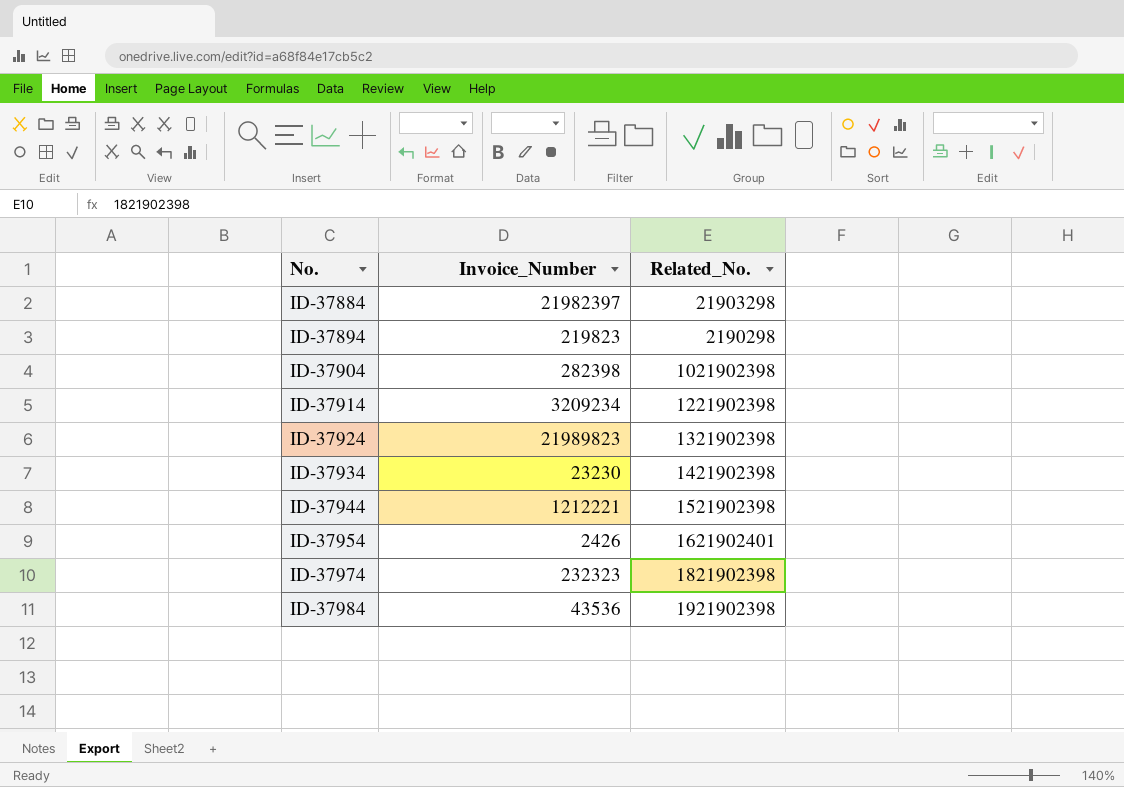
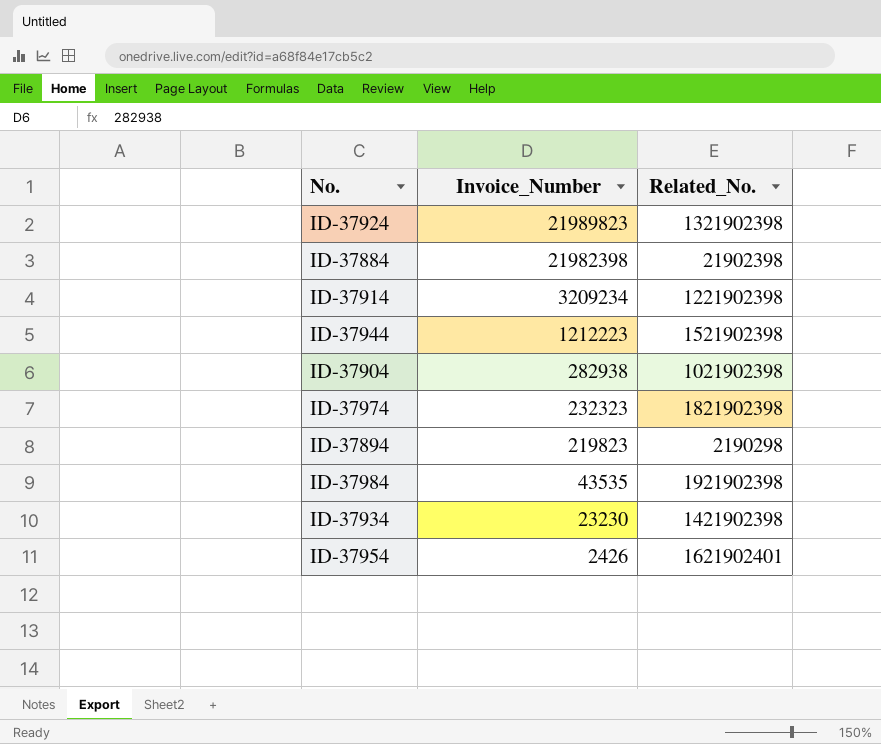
row order: No. ascending -> Invoice_Number descending
ID-37884 | Invoice_Number: 21982397 -> 21982398
ID-37884 | Related_No.: 21903298 -> 21902398
ID-37944 | Invoice_Number: 1212221 -> 1212223
ID-37904 | Invoice_Number: 282398 -> 282938
ID-37984 | Invoice_Number: 43536 -> 43535

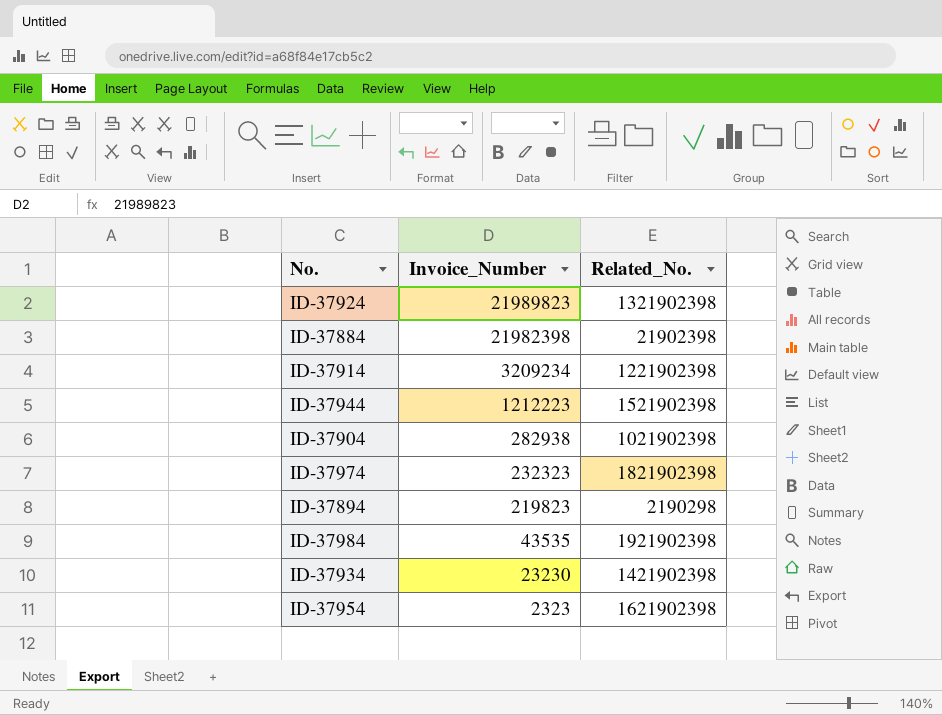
ID-37954 | Invoice_Number: 2426 -> 2323
ID-37954 | Related_No.: 1621902401 -> 1621902398

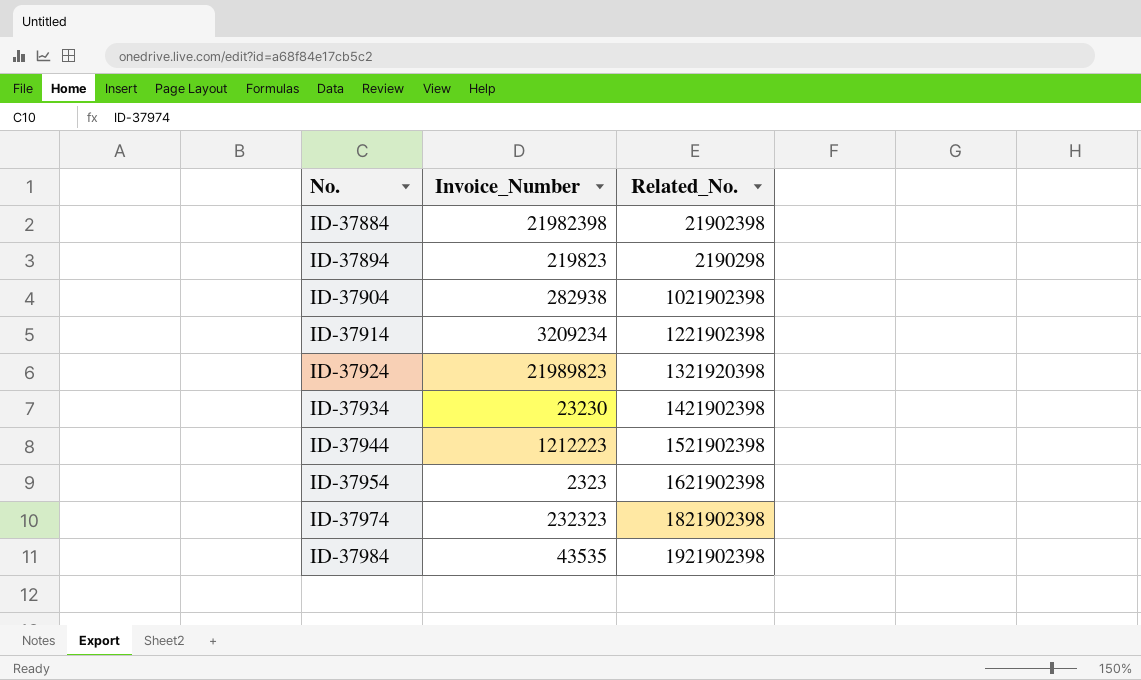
row order: Invoice_Number descending -> No. ascending
ID-37924 | Related_No.: 1321902398 -> 1321920398

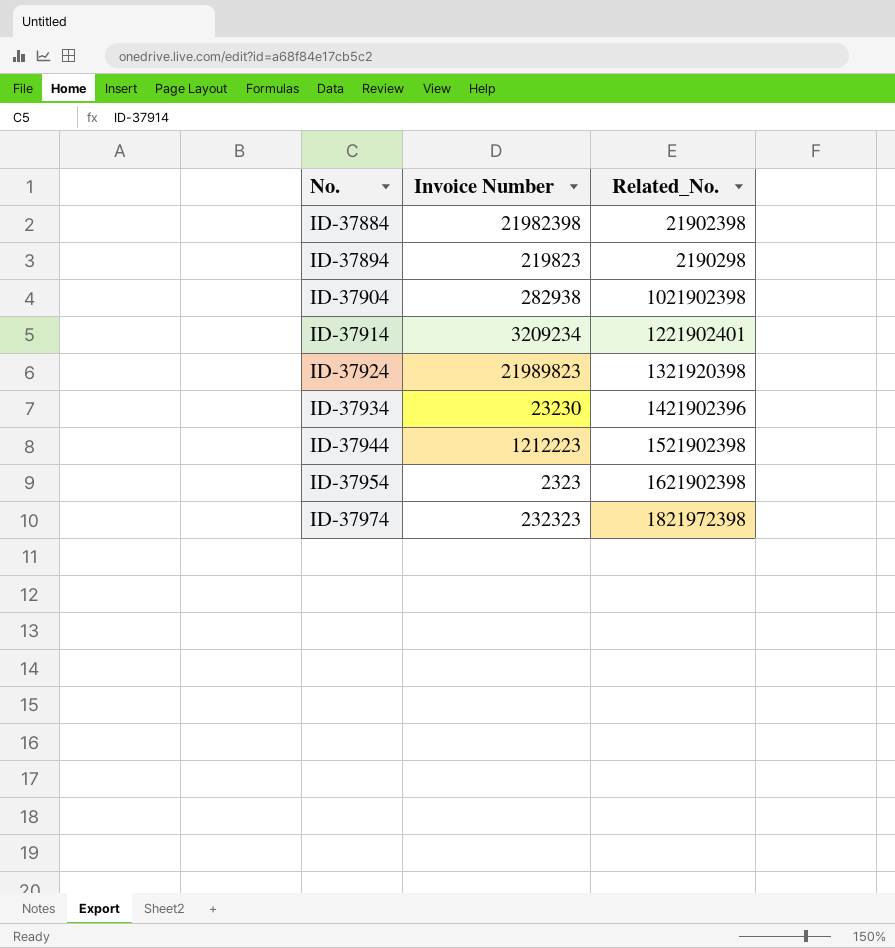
column name: Invoice_Number -> Invoice Number
row ID-37984: 43535 | 1921902398 -> none
ID-37914 | Related_No.: 1221902398 -> 1221902401
ID-37934 | Related_No.: 1421902398 -> 1421902396
ID-37974 | Related_No.: 1821902398 -> 1821972398

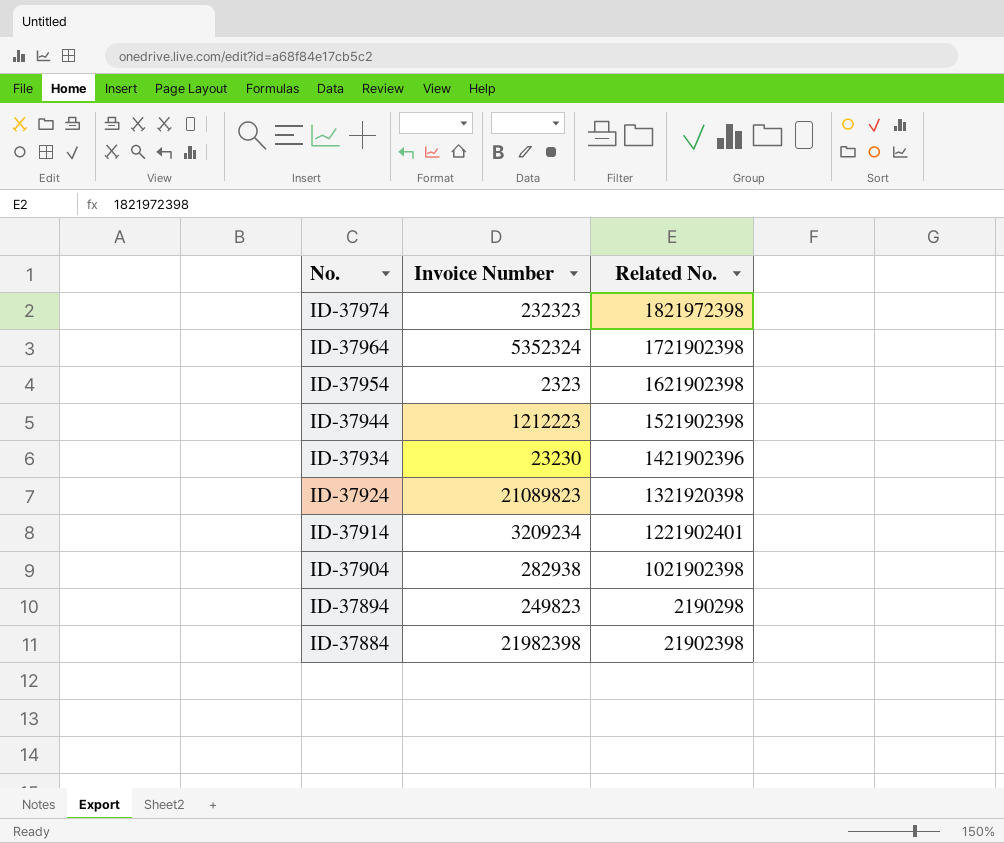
row order: No. ascending -> No. descending
column name: Related_No. -> Related No.
row ID-37964: none -> 5352324 | 1721902398
ID-37924 | Invoice Number: 21989823 -> 21089823
ID-37894 | Invoice Number: 219823 -> 249823

